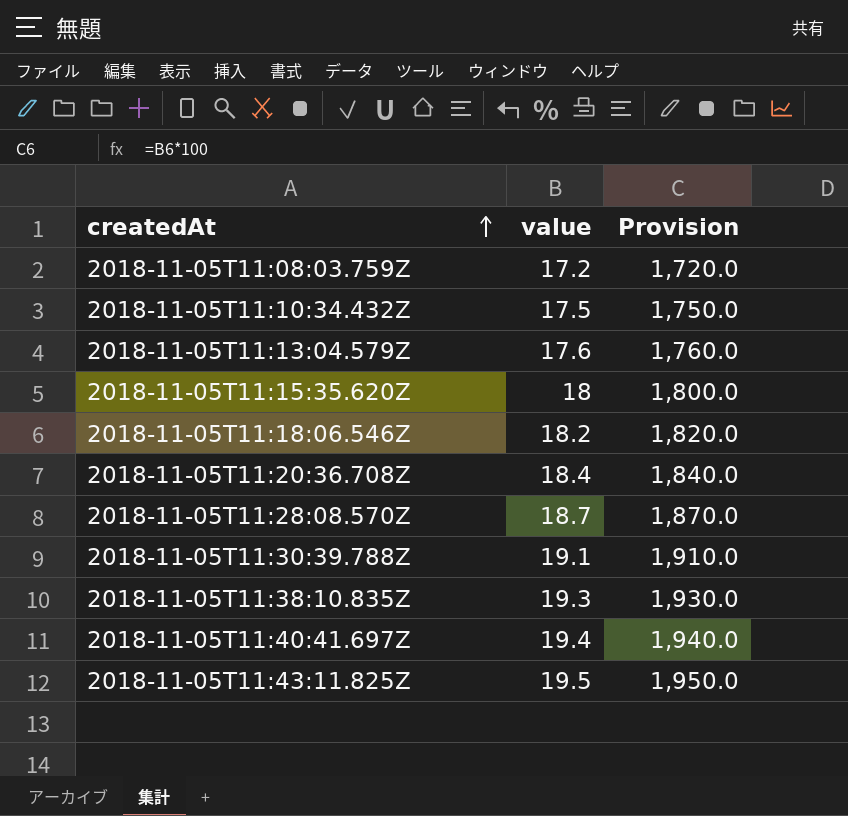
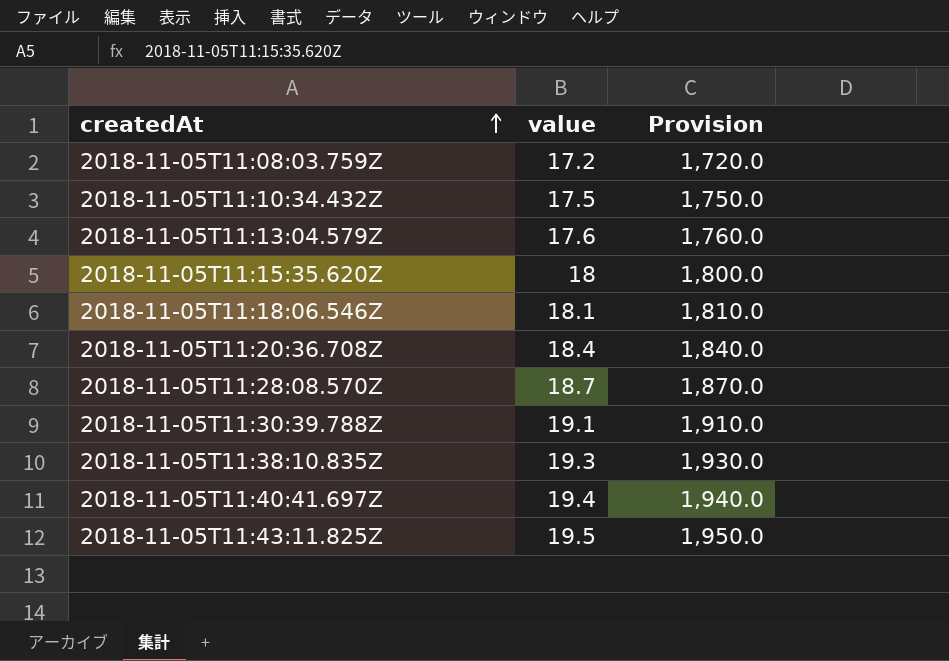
2018-11-05T11:18:06.546Z | value: 18.2 -> 18.1
2018-11-05T11:18:06.546Z | Provision: 1,820.0 -> 1,810.0

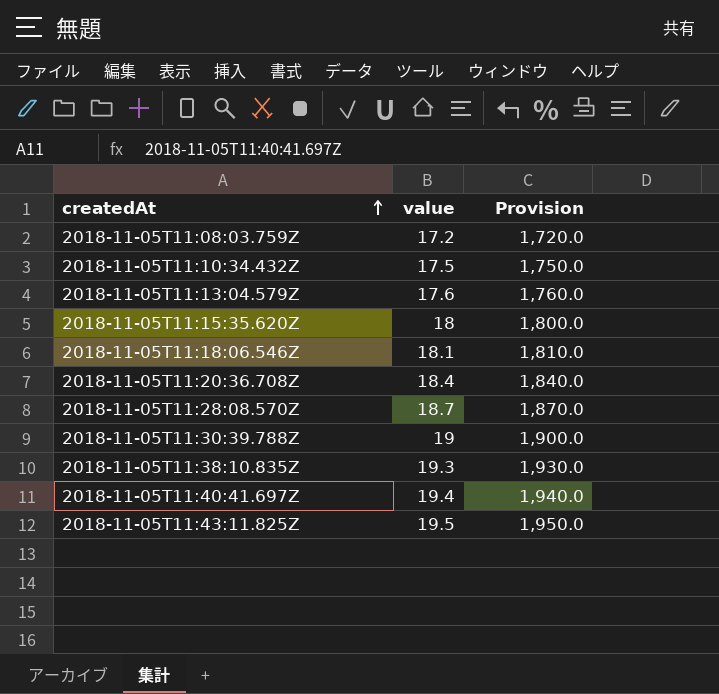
2018-11-05T11:30:39.788Z | value: 19.1 -> 19
2018-11-05T11:30:39.788Z | Provision: 1,910.0 -> 1,900.0

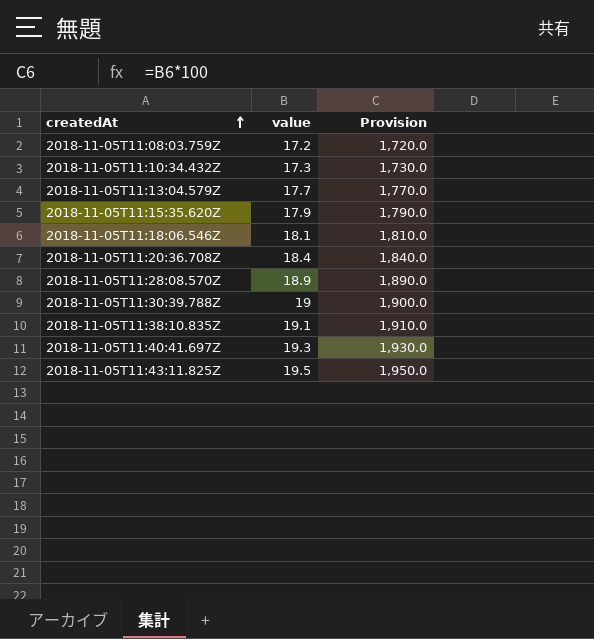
2018-11-05T11:10:34.432Z | value: 17.5 -> 17.3
2018-11-05T11:10:34.432Z | Provision: 1,750.0 -> 1,730.0
2018-11-05T11:13:04.579Z | value: 17.6 -> 17.7
2018-11-05T11:13:04.579Z | Provision: 1,760.0 -> 1,770.0
2018-11-05T11:15:35.620Z | value: 18 -> 17.9
2018-11-05T11:15:35.620Z | Provision: 1,800.0 -> 1,790.0
2018-11-05T11:28:08.570Z | value: 18.7 -> 18.9
2018-11-05T11:28:08.570Z | Provision: 1,870.0 -> 1,890.0
2018-11-05T11:38:10.835Z | value: 19.3 -> 19.1
2018-11-05T11:38:10.835Z | Provision: 1,930.0 -> 1,910.0
2018-11-05T11:40:41.697Z | value: 19.4 -> 19.3
2018-11-05T11:40:41.697Z | Provision: 1,940.0 -> 1,930.0

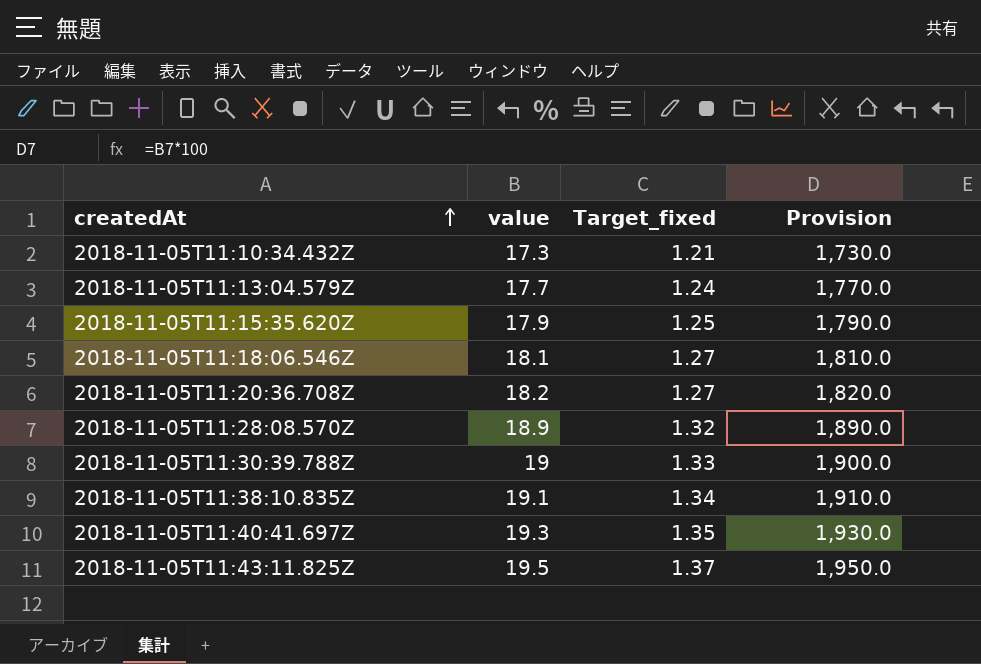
column Target_fixed | formula: none -> [value] * 0.07
row 2018-11-05T11:08:03.759Z: 17.2 | 1,720.0 -> none
2018-11-05T11:20:36.708Z | value: 18.4 -> 18.2
2018-11-05T11:20:36.708Z | Provision: 1,840.0 -> 1,820.0

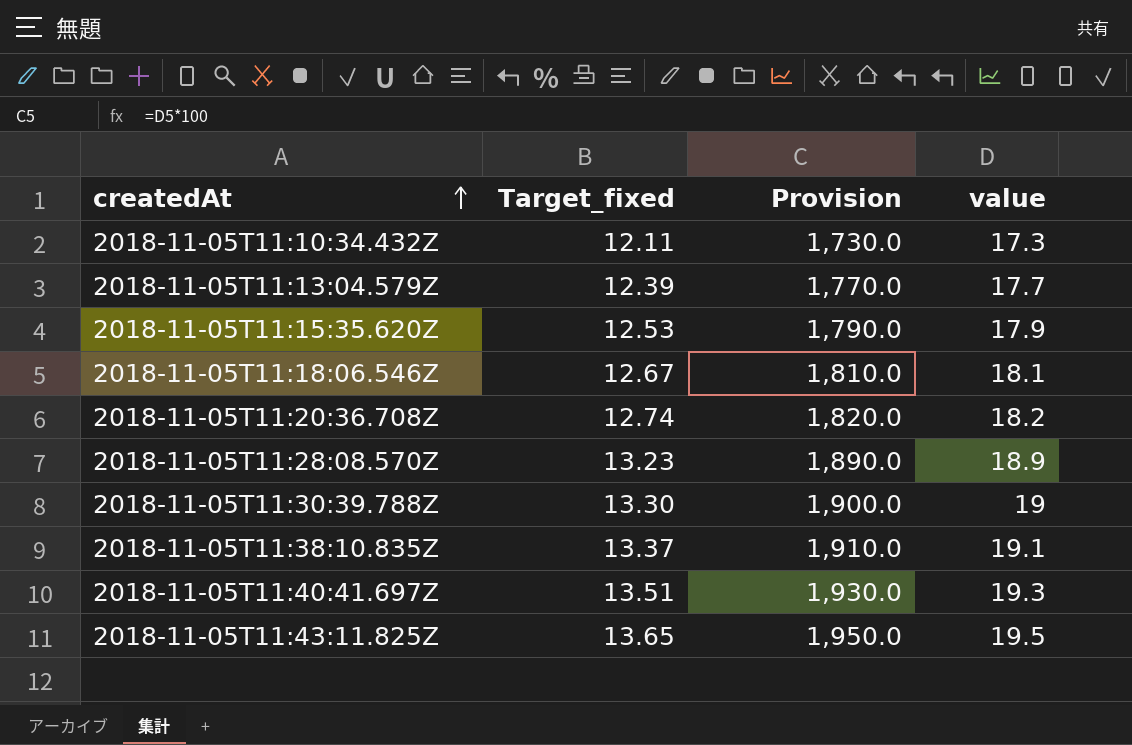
column Target_fixed | formula: [value] * 0.07 -> [value] * 0.7
column value | position: 2 -> 4

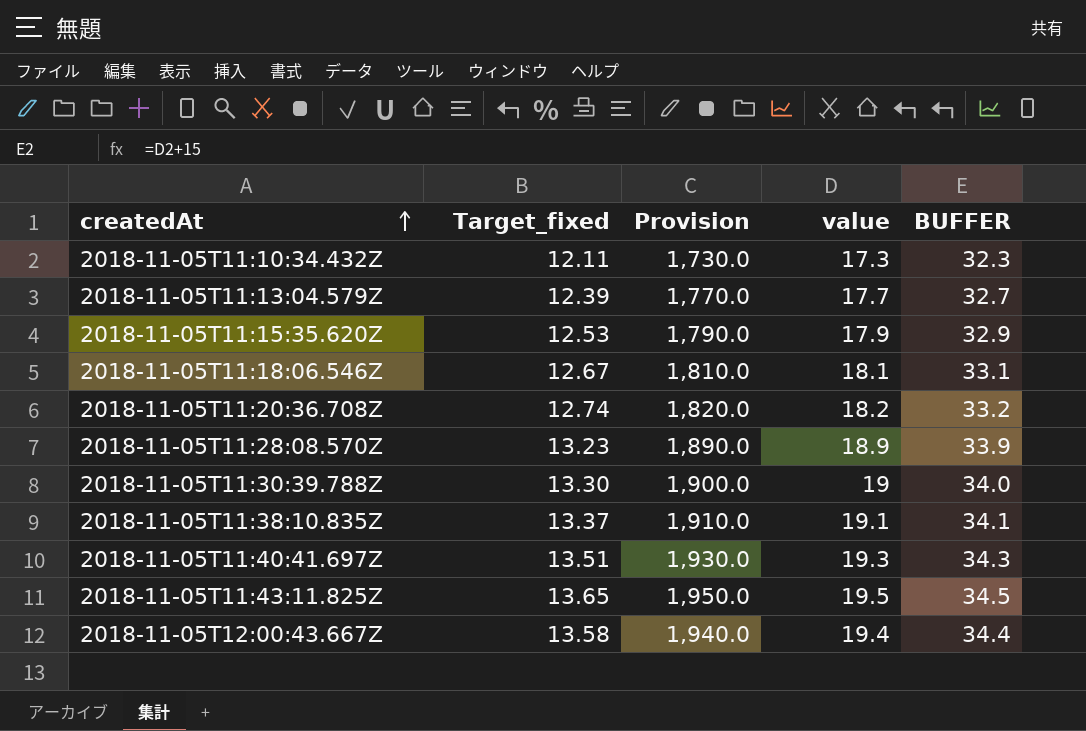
column BUFFER | formula: none -> [value] + 15
row 2018-11-05T12:00:43.667Z: none -> 13.58 | 1,940.0 | 19.4 | 34.4

